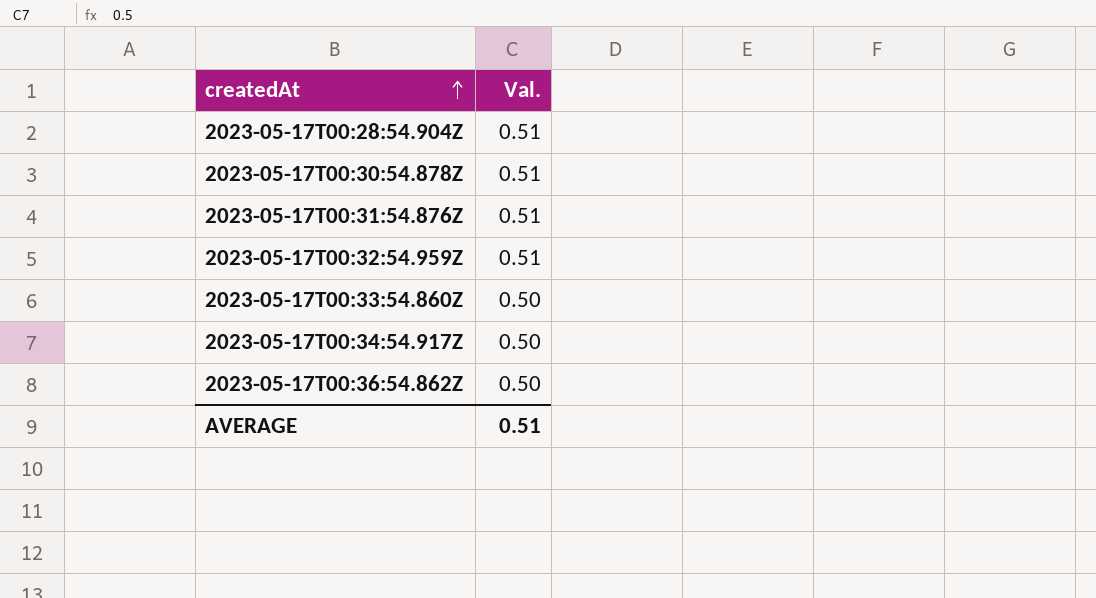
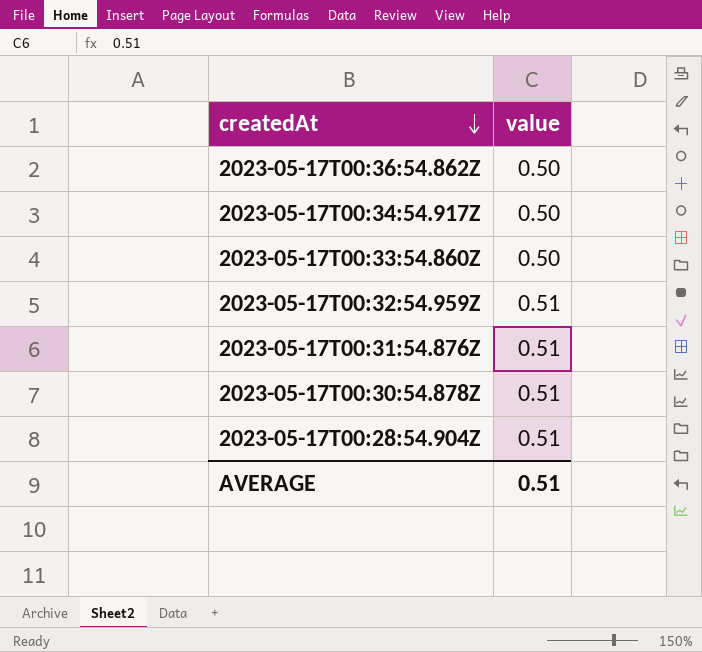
row order: createdAt ascending -> createdAt descending
column name: Val. -> value

